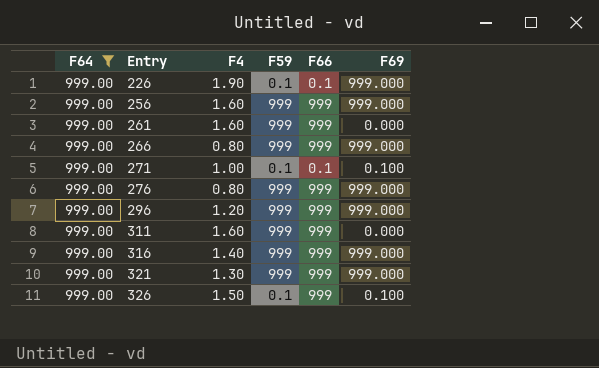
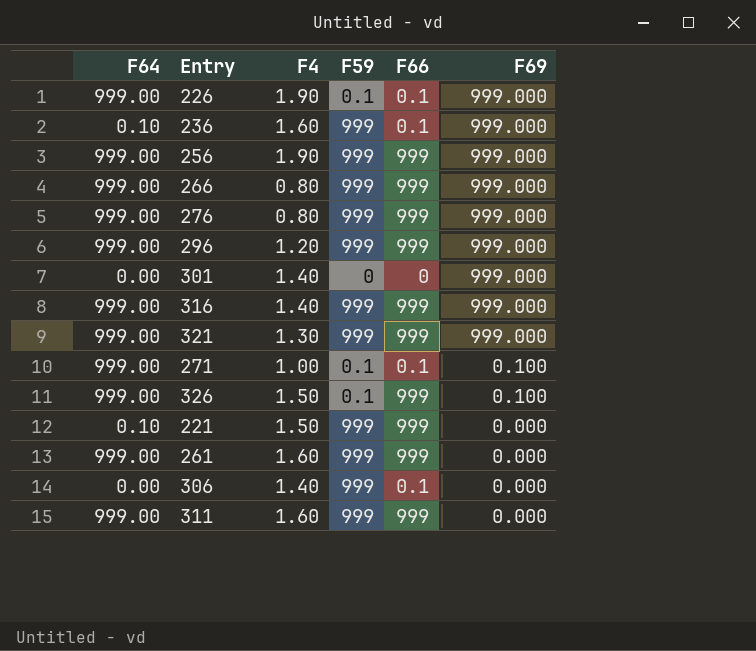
filter: F64 = 999.00 -> none
row order: Entry ascending -> F69 descending
256 | F4: 1.60 -> 1.90

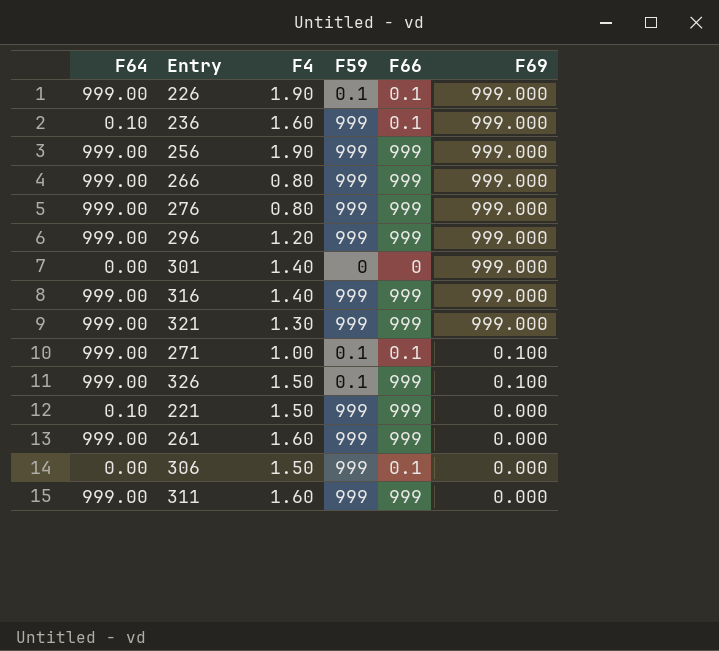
306 | F4: 1.40 -> 1.50

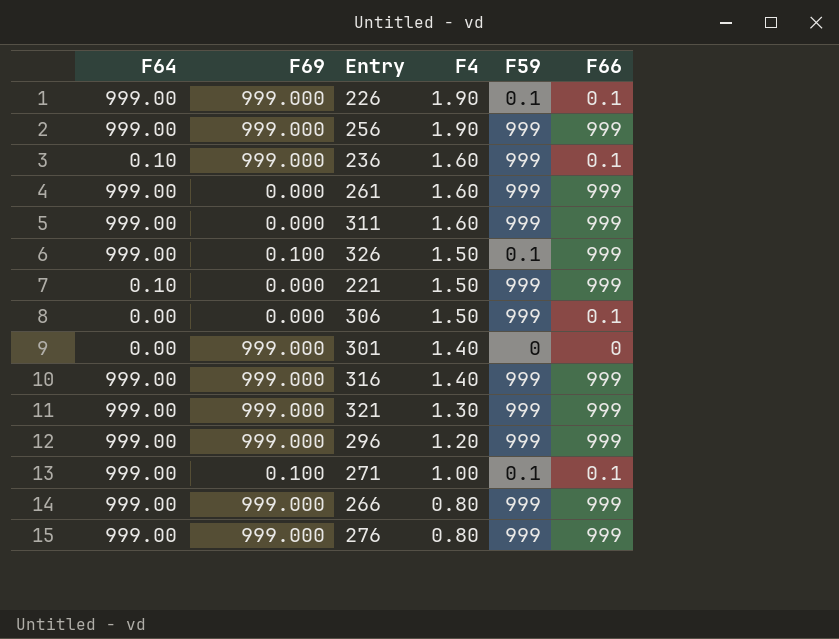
row order: F69 descending -> F4 descending
column F69 | position: 6 -> 2

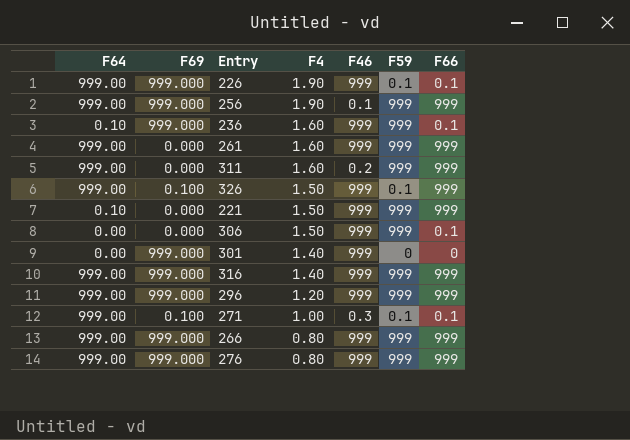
column F46 | position: none -> 5
row 321: 999.00 | 999.000 | 1.30 | 999 | 999 -> none

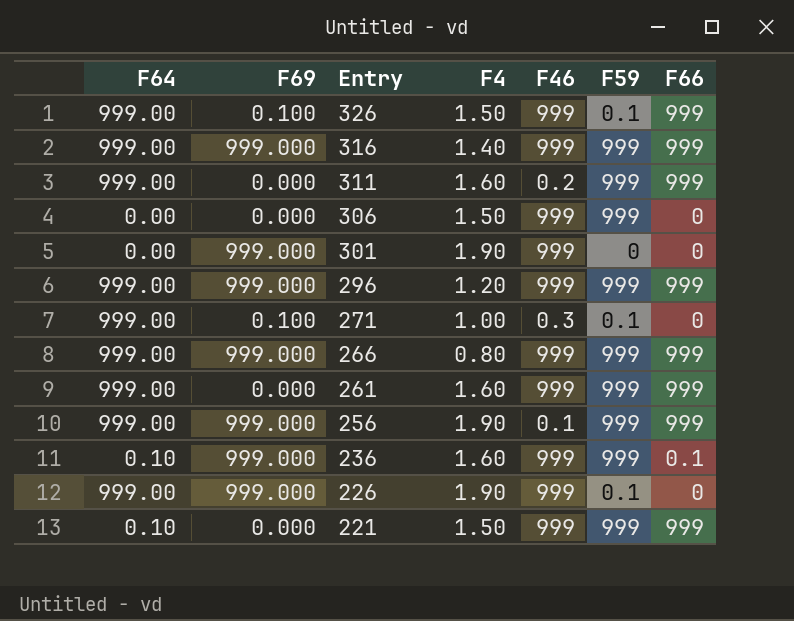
row order: F4 descending -> Entry descending
row 276: 999.00 | 999.000 | 0.80 | 999 | 999 | 999 -> none
306 | F66: 0.1 -> 0
301 | F4: 1.40 -> 1.90
271 | F66: 0.1 -> 0
226 | F66: 0.1 -> 0

